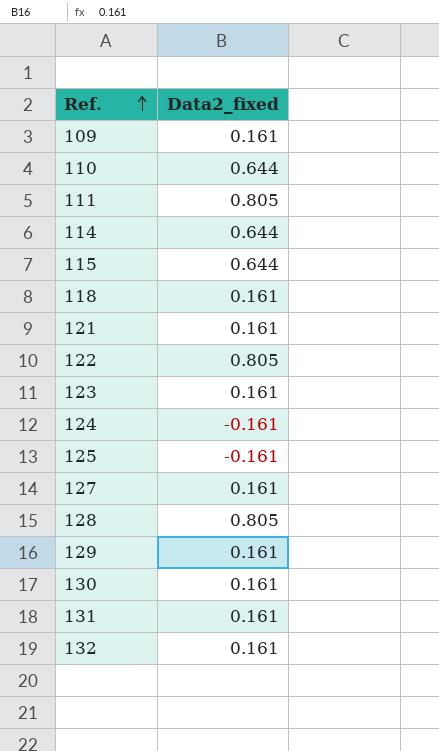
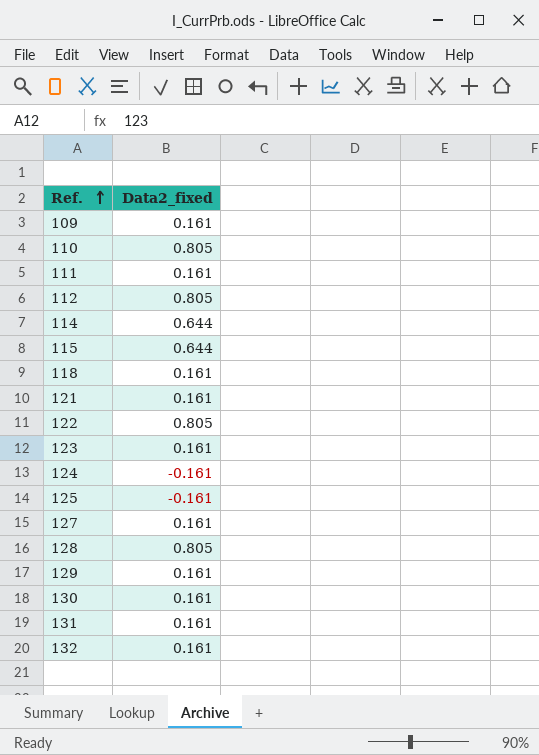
110 | Data2_fixed: 0.644 -> 0.805
111 | Data2_fixed: 0.805 -> 0.161
row 112: none -> 0.805

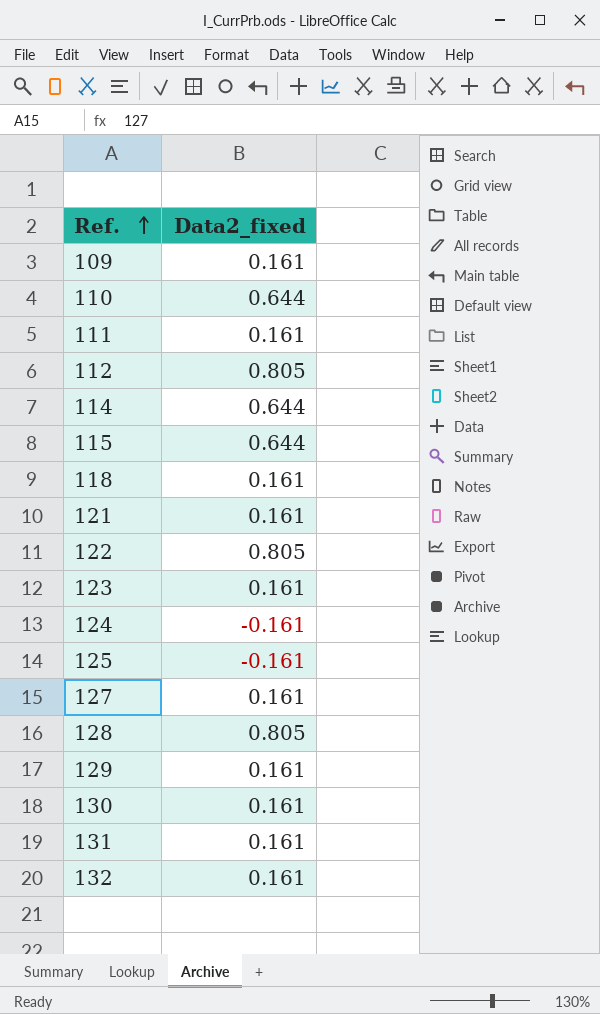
110 | Data2_fixed: 0.805 -> 0.644

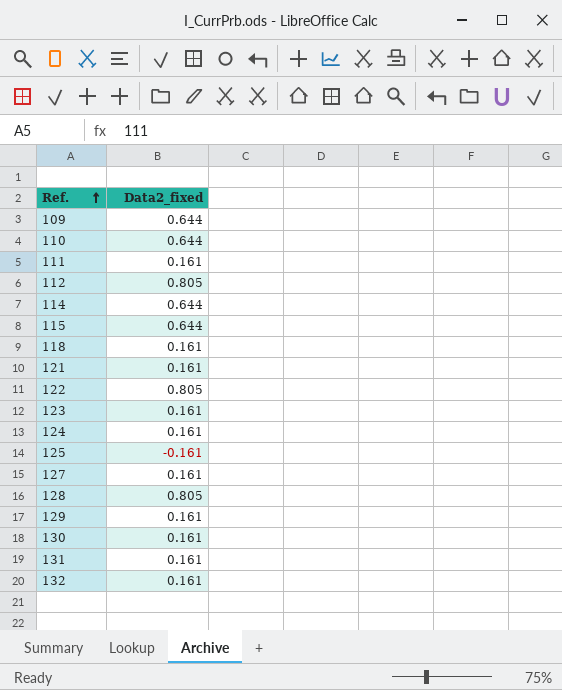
109 | Data2_fixed: 0.161 -> 0.644
124 | Data2_fixed: -0.161 -> 0.161

